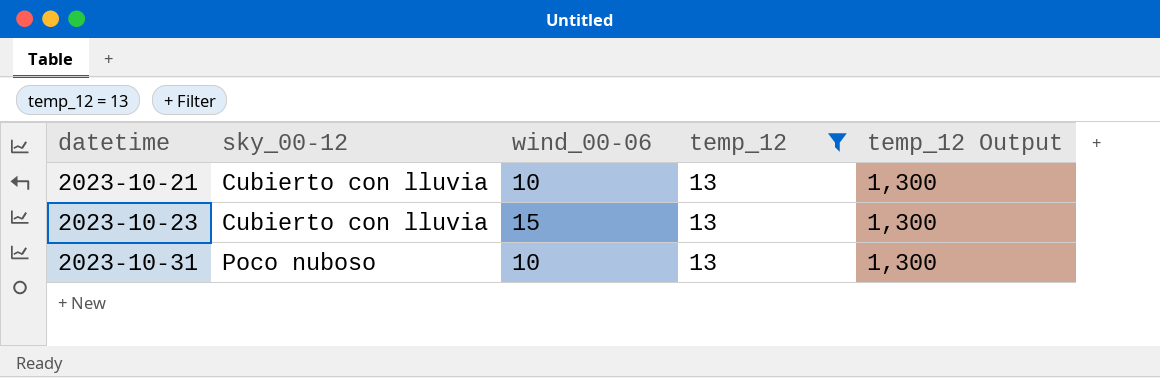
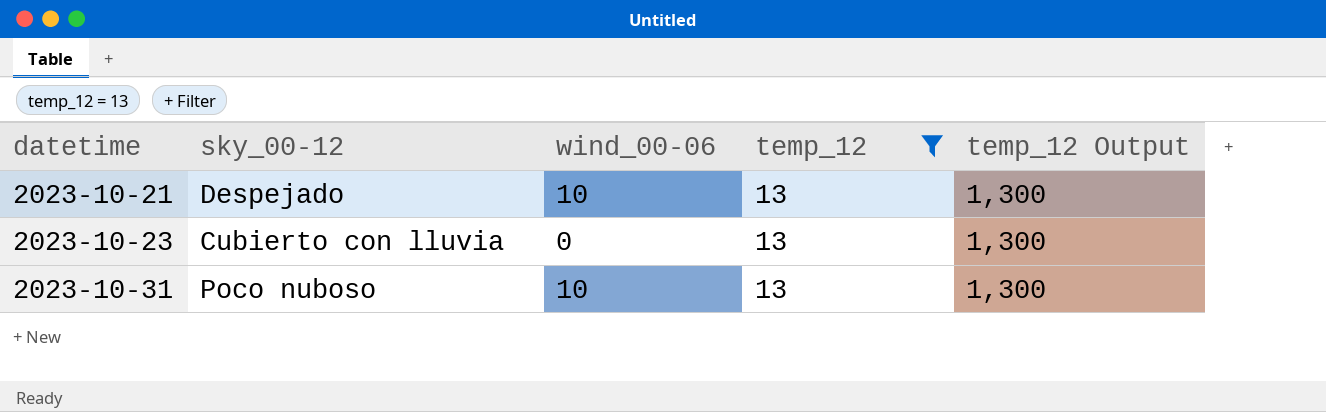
2023-10-21 | sky_00-12: Cubierto con lluvia -> Despejado
2023-10-23 | wind_00-06: 15 -> 0

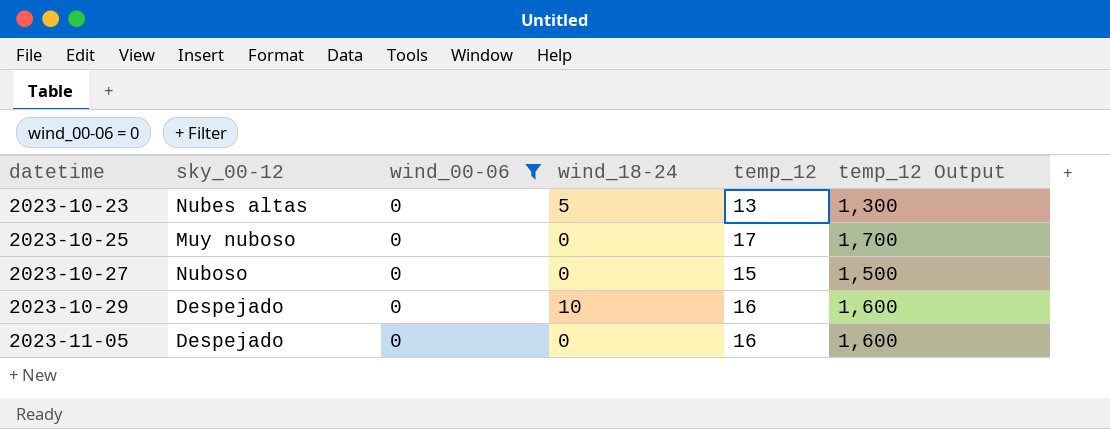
filter: temp_12 = 13 -> wind_00-06 = 0
column wind_18-24 | position: none -> 4
2023-10-23 | sky_00-12: Cubierto con lluvia -> Nubes altas

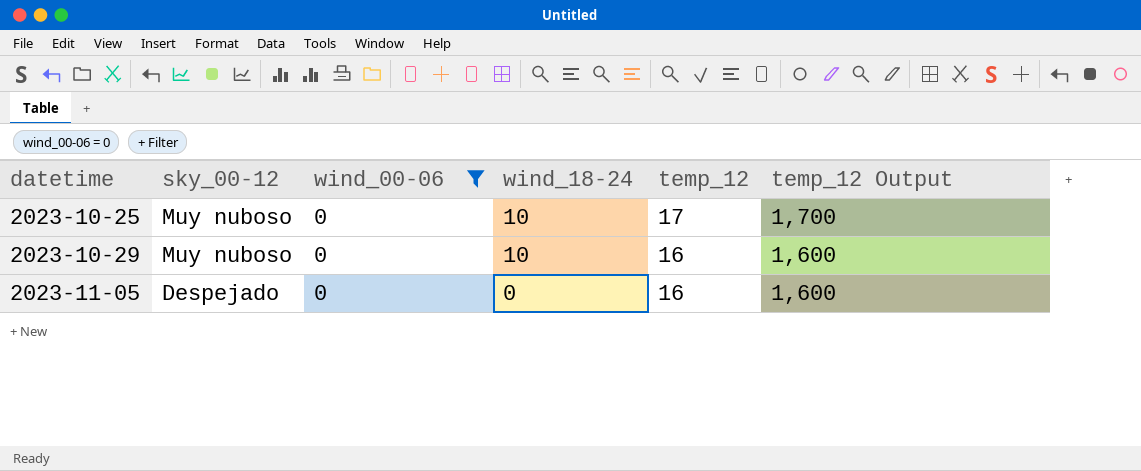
row 2023-10-23: Nubes altas | 0 | 5 | 13 | 1,300 -> none
row 2023-10-27: Nuboso | 0 | 0 | 15 | 1,500 -> none
2023-10-25 | wind_18-24: 0 -> 10
2023-10-29 | sky_00-12: Despejado -> Muy nuboso

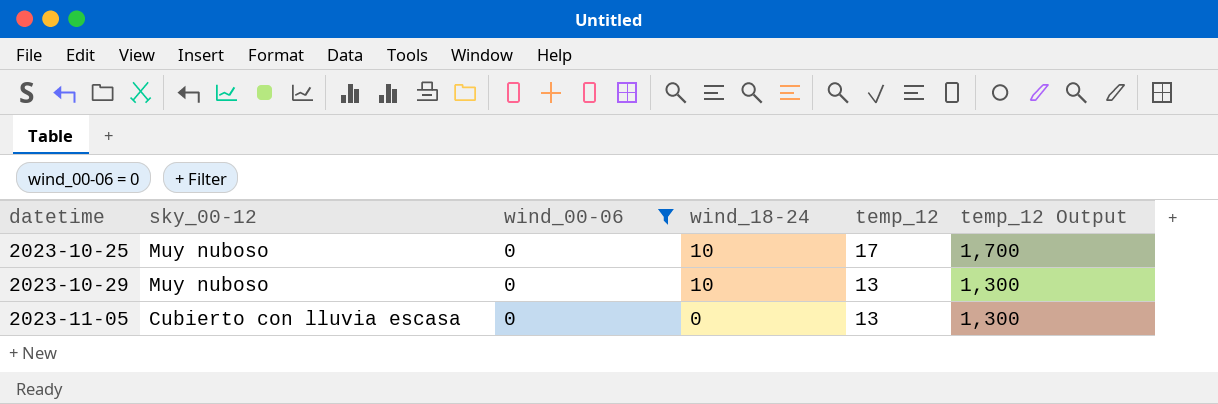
2023-10-29 | temp_12: 16 -> 13
2023-10-29 | temp_12 Output: 1,600 -> 1,300
2023-11-05 | sky_00-12: Despejado -> Cubierto con lluvia escasa
2023-11-05 | temp_12: 16 -> 13
2023-11-05 | temp_12 Output: 1,600 -> 1,300

